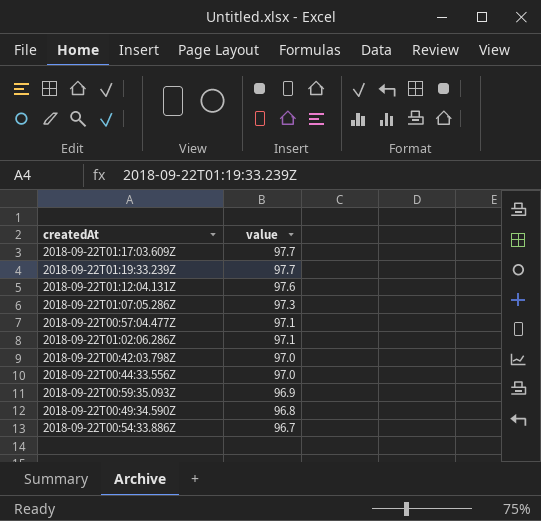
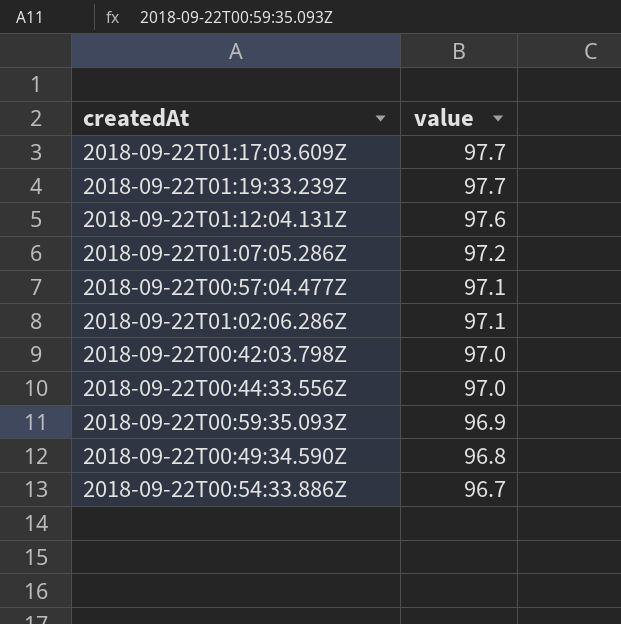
2018-09-22T01:07:05.286Z | value: 97.3 -> 97.2

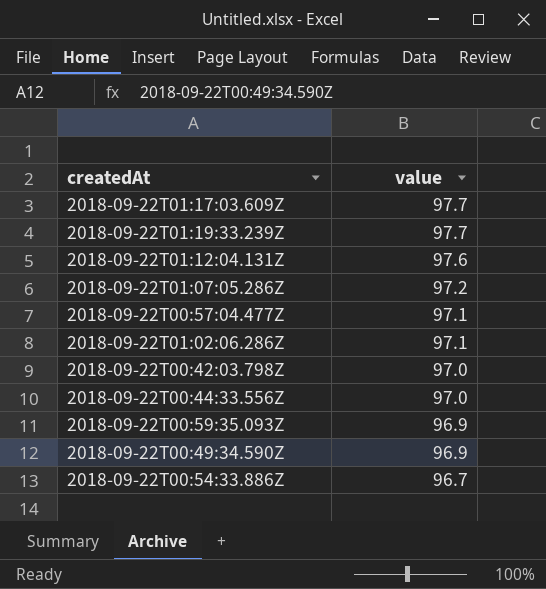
2018-09-22T00:49:34.590Z | value: 96.8 -> 96.9

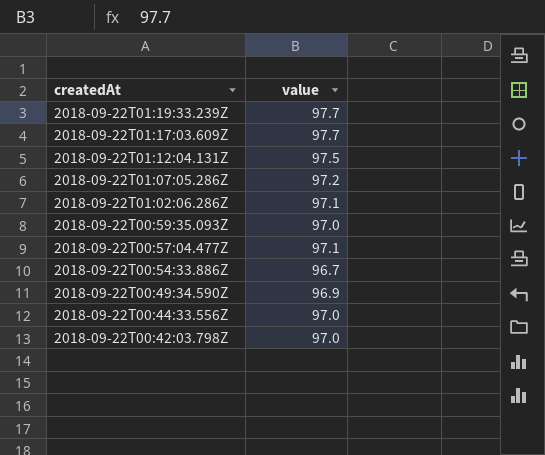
row order: value descending -> createdAt descending
2018-09-22T01:12:04.131Z | value: 97.6 -> 97.5
2018-09-22T00:59:35.093Z | value: 96.9 -> 97.0

